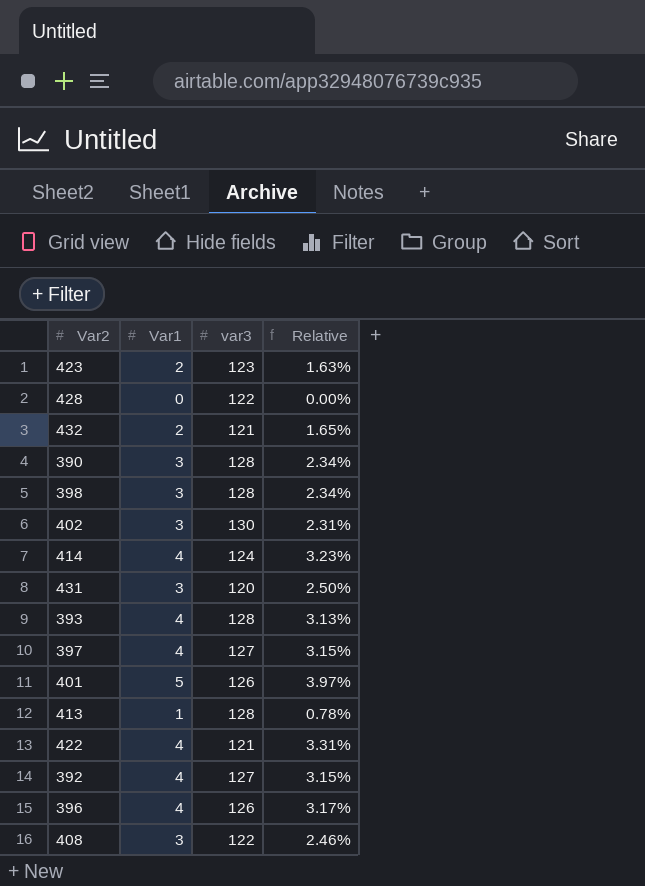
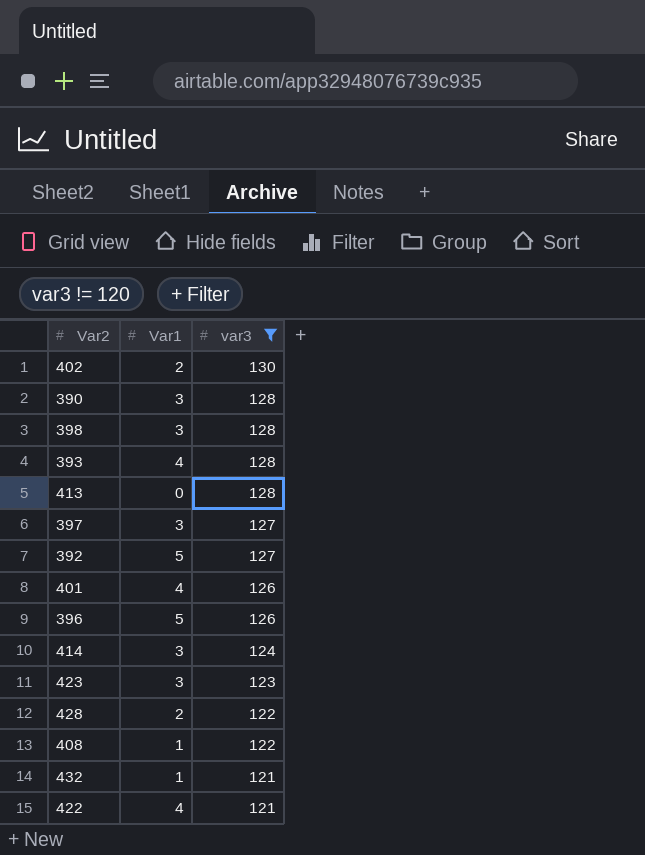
filter: none -> var3 != 120
row order: none -> var3 descending
column Relative | formula: [Var1] / [var3] -> none
402 | Var1: 3 -> 2
413 | Var1: 1 -> 0
397 | Var1: 4 -> 3
392 | Var1: 4 -> 5
401 | Var1: 5 -> 4
396 | Var1: 4 -> 5
414 | Var1: 4 -> 3
423 | Var1: 2 -> 3
428 | Var1: 0 -> 2
408 | Var1: 3 -> 1
432 | Var1: 2 -> 1

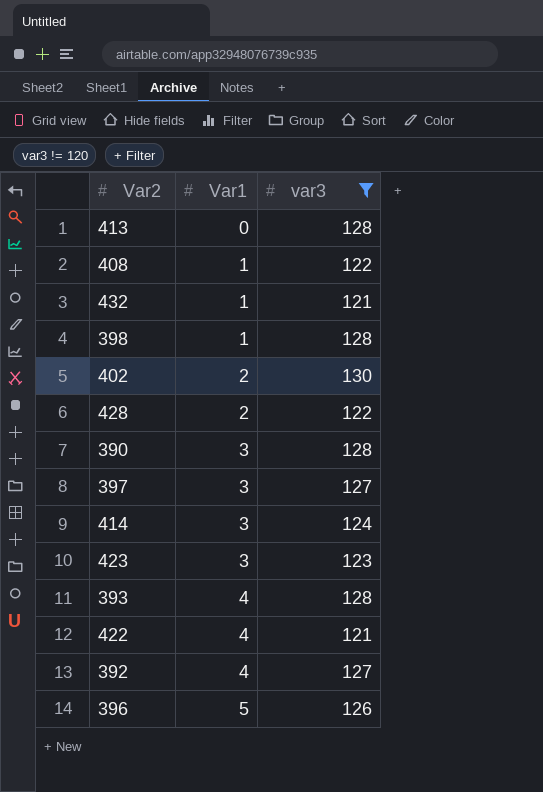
row order: var3 descending -> Var1 ascending
row 401: 4 | 126 -> none
398 | Var1: 3 -> 1
392 | Var1: 5 -> 4

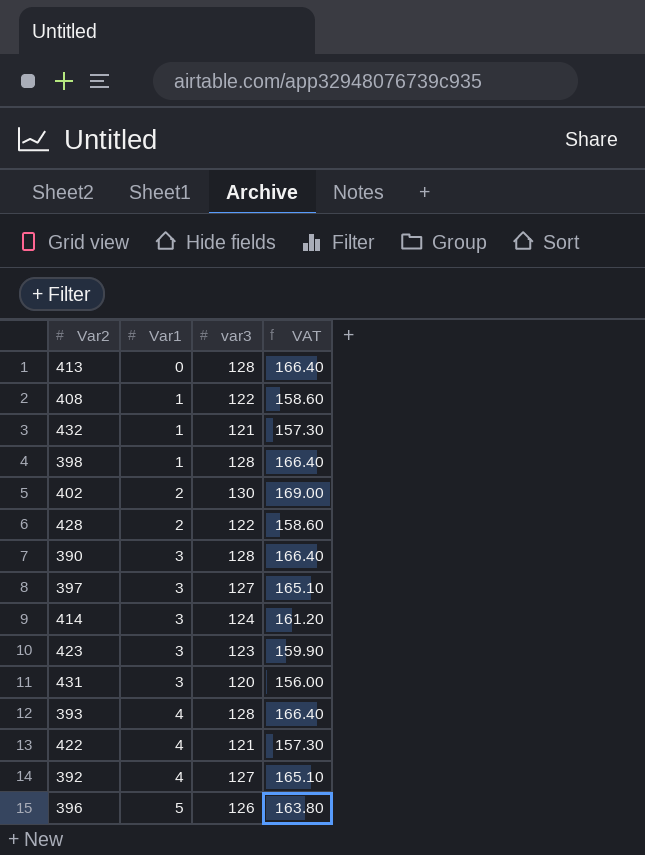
filter: var3 != 120 -> none
column VAT | formula: none -> [var3] * 1.3

